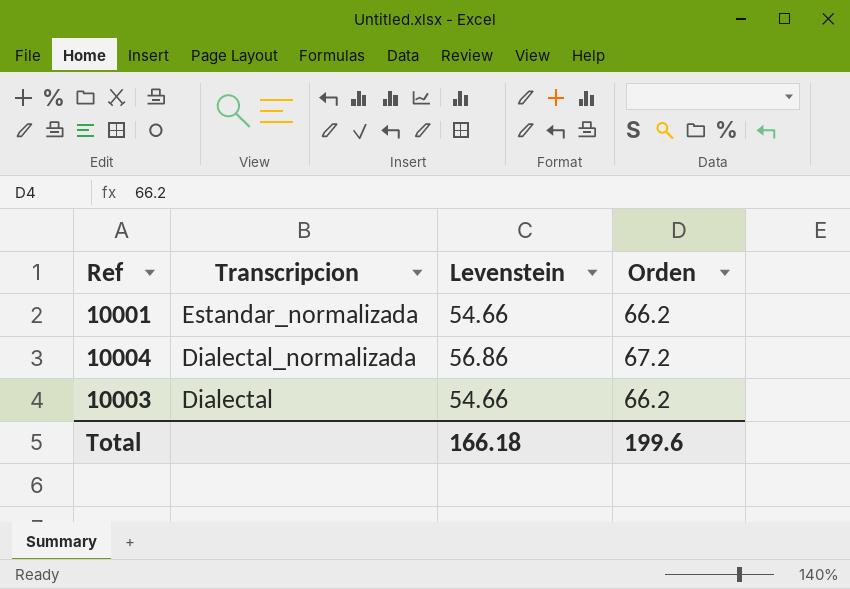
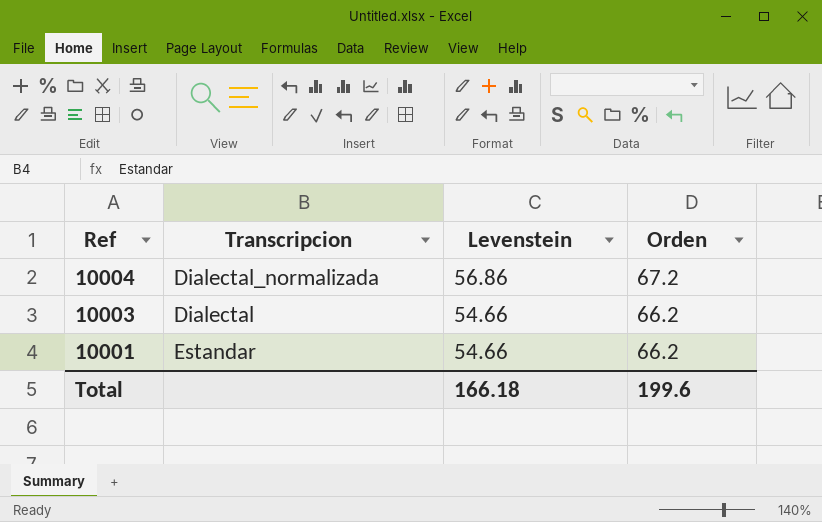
row order: Transcripcion descending -> Ref descending
10001 | Transcripcion: Estandar_normalizada -> Estandar

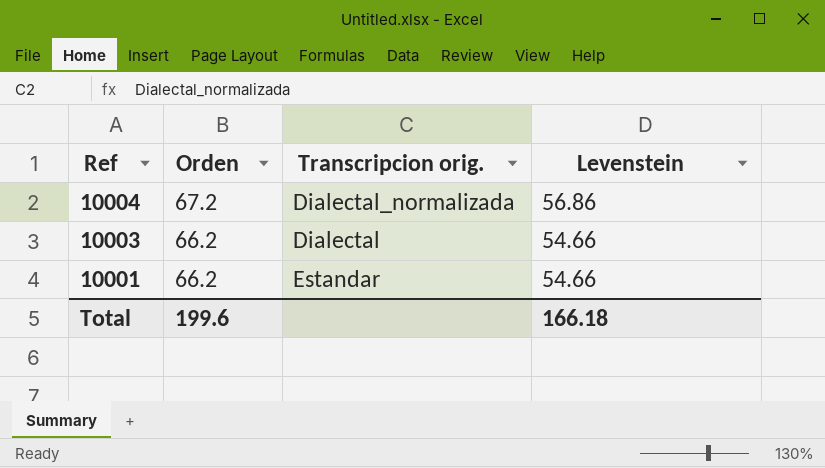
column Orden | position: 4 -> 2
column name: Transcripcion -> Transcripcion orig.

